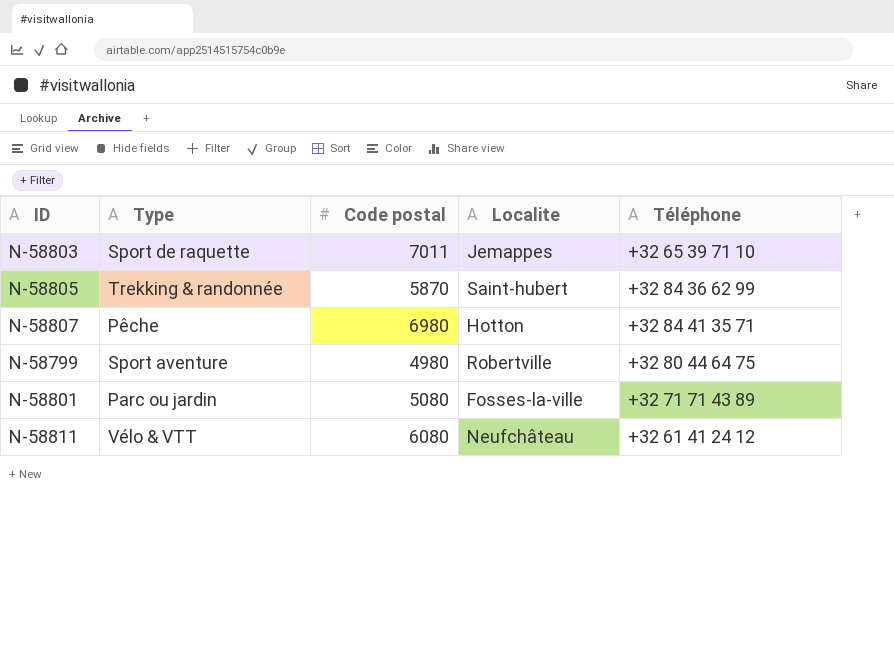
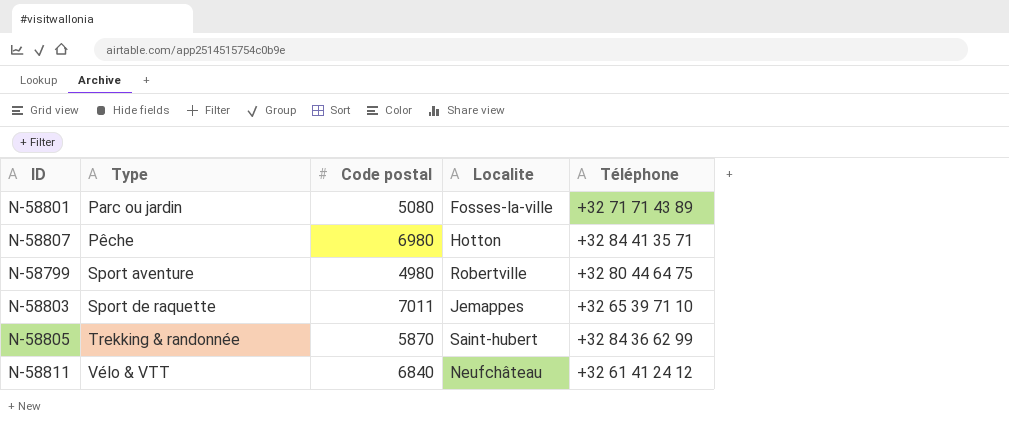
row order: none -> Type ascending
N-58811 | Code postal: 6080 -> 6840

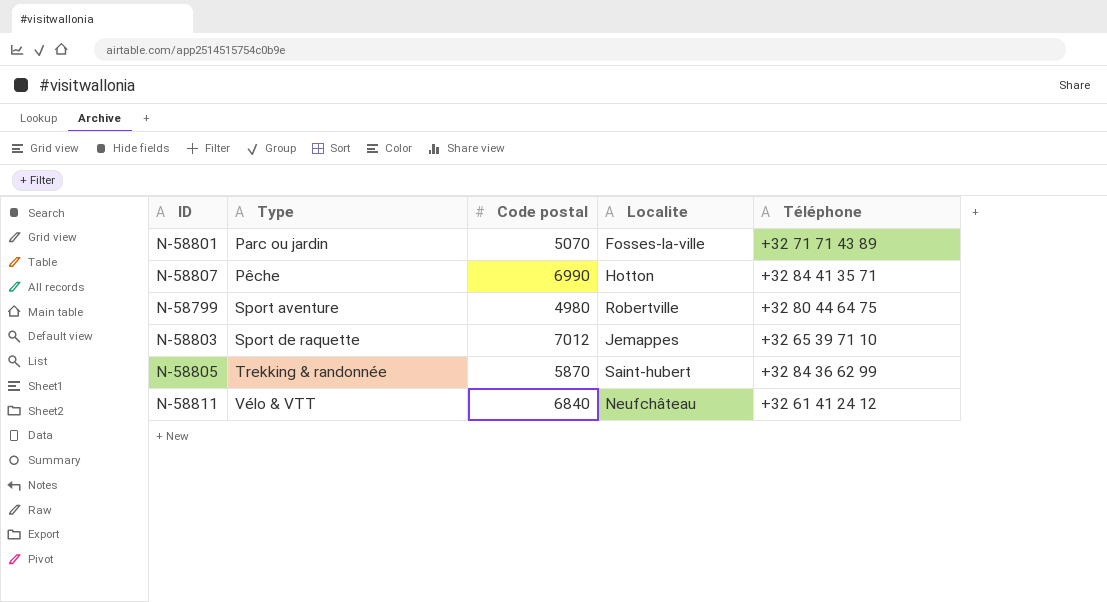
N-58801 | Code postal: 5080 -> 5070
N-58807 | Code postal: 6980 -> 6990
N-58803 | Code postal: 7011 -> 7012

